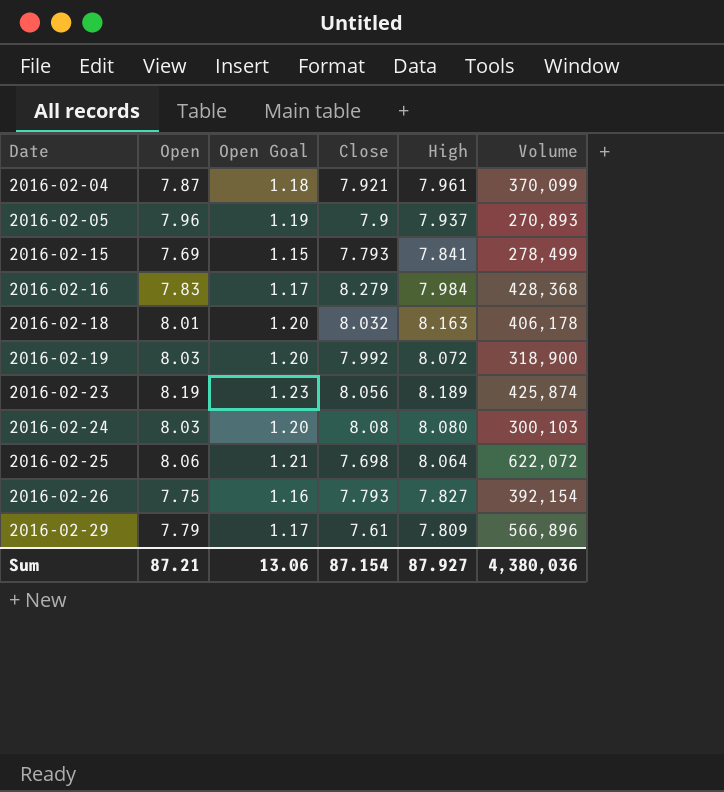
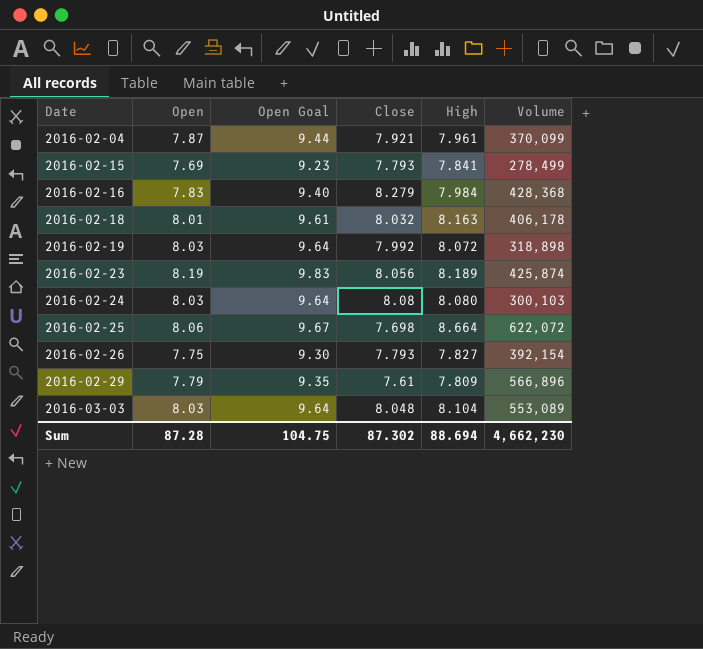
column Open Goal | formula: [Open] * 0.15 -> [Open] * 1.2
row 2016-02-05: 7.96 | 1.19 | 7.9 | 7.937 | 270,893 -> none
2016-02-19 | Volume: 318,900 -> 318,898
2016-02-25 | High: 8.064 -> 8.664
row 2016-03-03: none -> 8.03 | 9.64 | 8.048 | 8.104 | 553,089
Sum | Open: 87.21 -> 87.28
Sum | Open Goal: 13.06 -> 104.75
Sum | Close: 87.154 -> 87.302
Sum | High: 87.927 -> 88.694
Sum | Volume: 4,380,036 -> 4,662,230

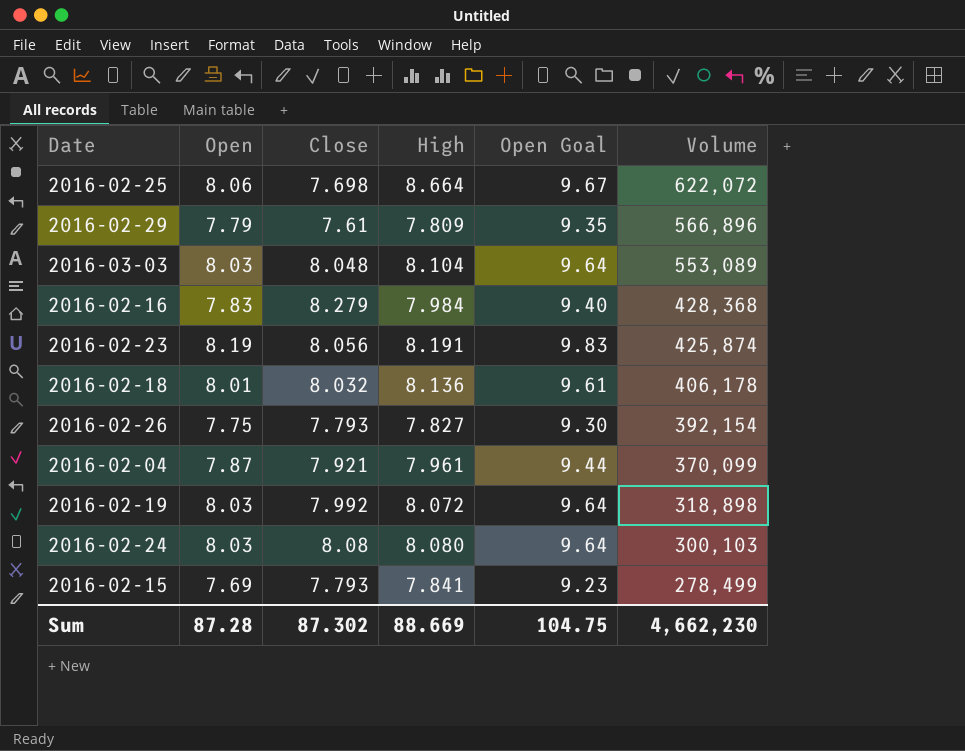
row order: Date ascending -> Volume descending
column Open Goal | position: 3 -> 5
2016-02-23 | High: 8.189 -> 8.191
2016-02-18 | High: 8.163 -> 8.136
Sum | High: 88.694 -> 88.669

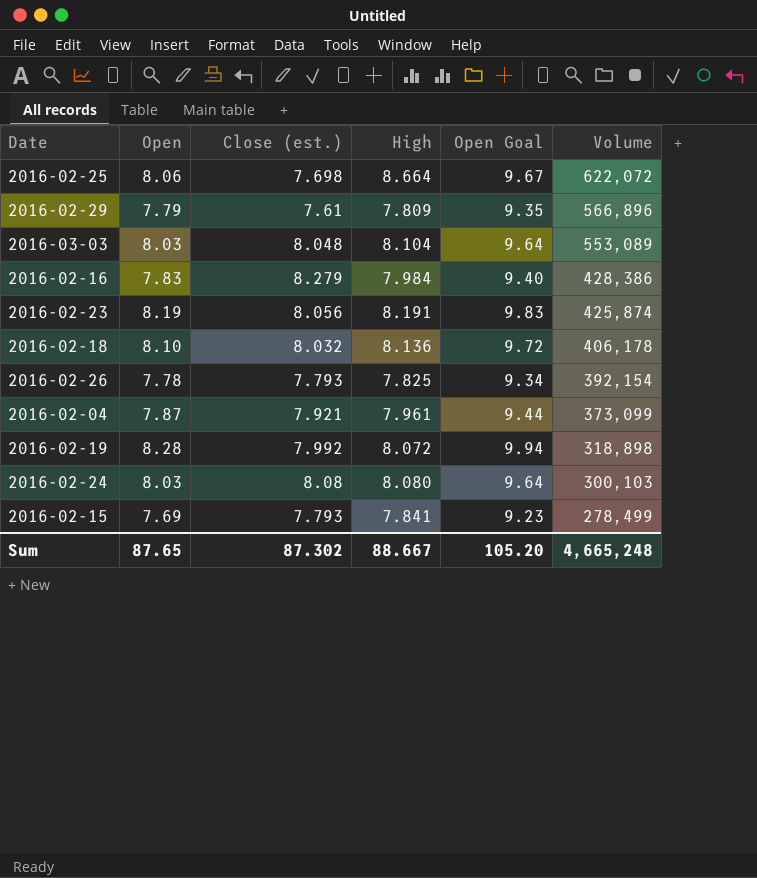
column name: Close -> Close (est.)
2016-02-16 | Volume: 428,368 -> 428,386
2016-02-18 | Open: 8.01 -> 8.10
2016-02-18 | Open Goal: 9.61 -> 9.72
2016-02-26 | Open: 7.75 -> 7.78
2016-02-26 | High: 7.827 -> 7.825
2016-02-26 | Open Goal: 9.30 -> 9.34
2016-02-04 | Volume: 370,099 -> 373,099
2016-02-19 | Open: 8.03 -> 8.28
2016-02-19 | Open Goal: 9.64 -> 9.94
Sum | Open: 87.28 -> 87.65
Sum | High: 88.669 -> 88.667
Sum | Open Goal: 104.75 -> 105.20
Sum | Volume: 4,662,230 -> 4,665,248

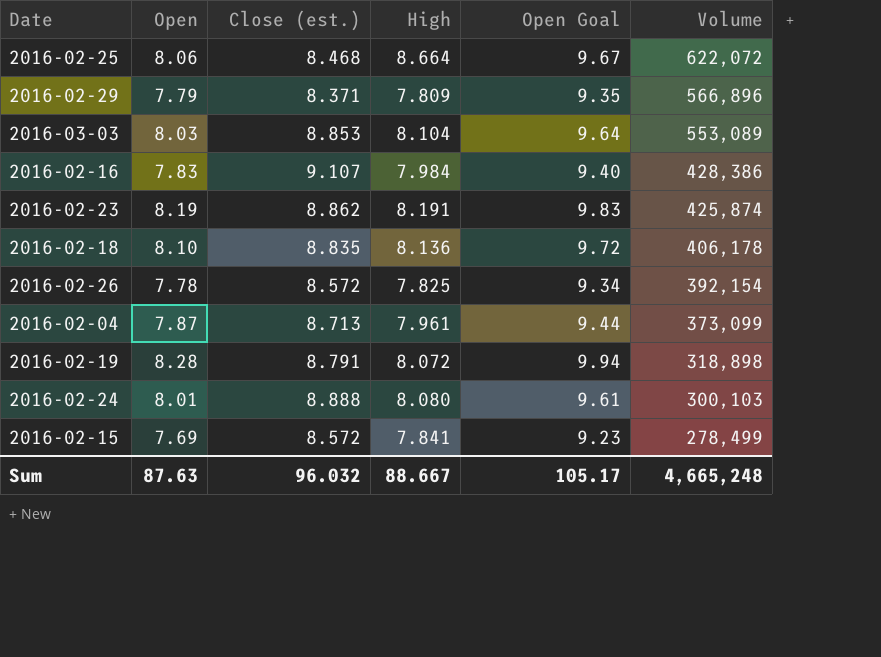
2016-02-25 | Close (est.): 7.698 -> 8.468
2016-02-29 | Close (est.): 7.61 -> 8.371
2016-03-03 | Close (est.): 8.048 -> 8.853
2016-02-16 | Close (est.): 8.279 -> 9.107
2016-02-23 | Close (est.): 8.056 -> 8.862
2016-02-18 | Close (est.): 8.032 -> 8.835
2016-02-26 | Close (est.): 7.793 -> 8.572
2016-02-04 | Close (est.): 7.921 -> 8.713
2016-02-19 | Close (est.): 7.992 -> 8.791
2016-02-24 | Open: 8.03 -> 8.01
2016-02-24 | Close (est.): 8.08 -> 8.888
2016-02-24 | Open Goal: 9.64 -> 9.61
2016-02-15 | Close (est.): 7.793 -> 8.572
Sum | Open: 87.65 -> 87.63
Sum | Close (est.): 87.302 -> 96.032
Sum | Open Goal: 105.20 -> 105.17

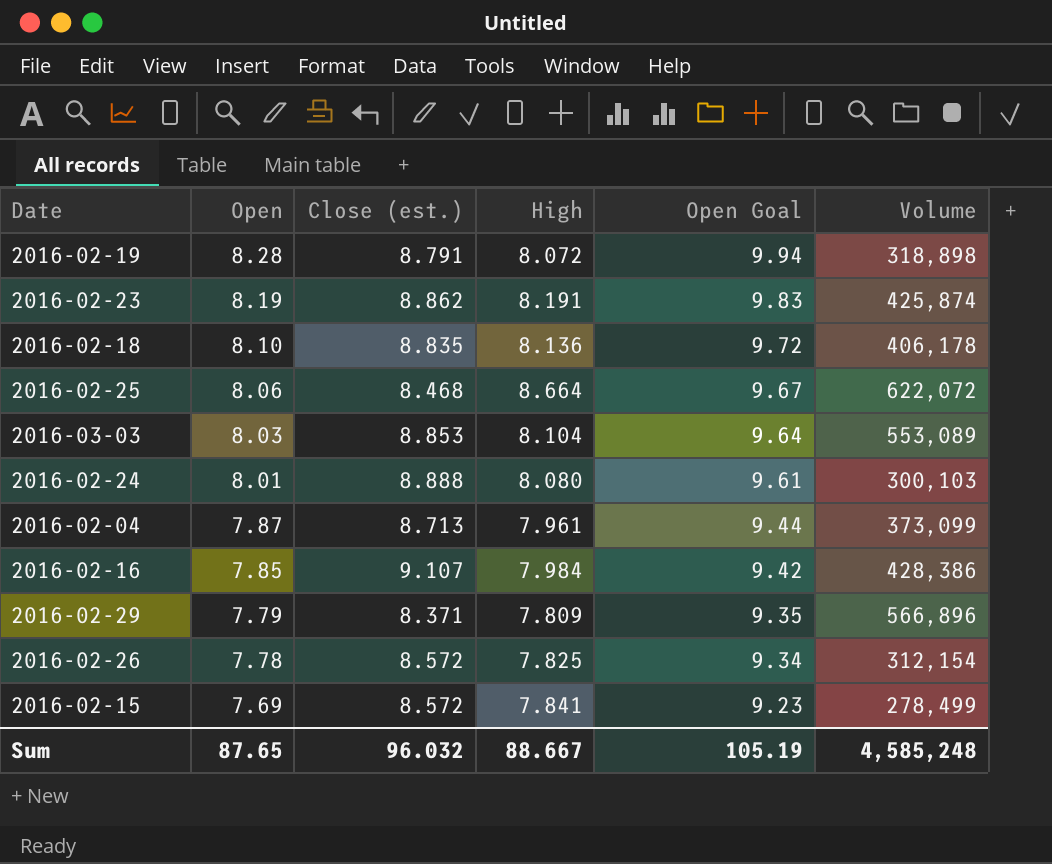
row order: Volume descending -> Open descending
2016-02-16 | Open: 7.83 -> 7.85
2016-02-16 | Open Goal: 9.40 -> 9.42
2016-02-26 | Volume: 392,154 -> 312,154
Sum | Open: 87.63 -> 87.65
Sum | Open Goal: 105.17 -> 105.19
Sum | Volume: 4,665,248 -> 4,585,248

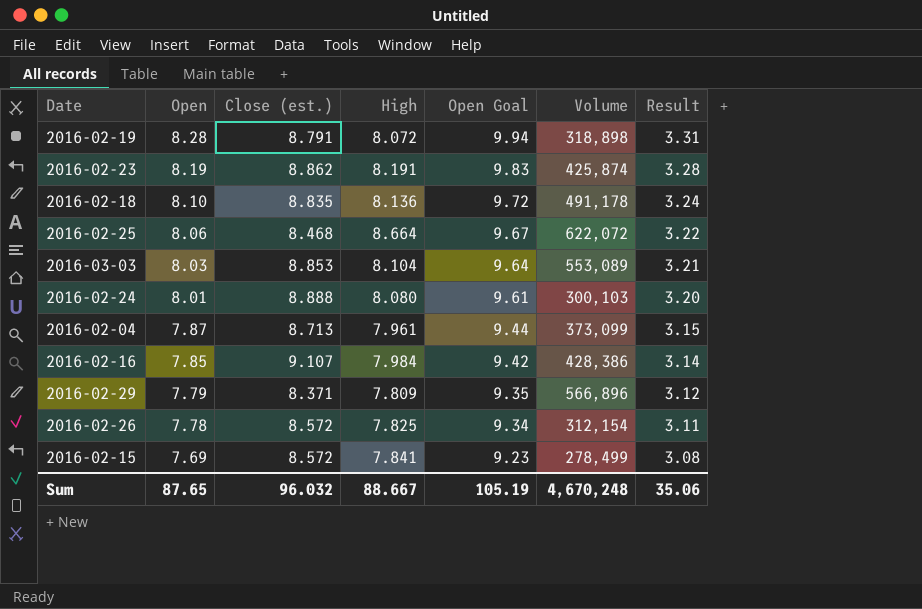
column Result | formula: none -> [Open] * 0.4
2016-02-18 | Volume: 406,178 -> 491,178
Sum | Volume: 4,585,248 -> 4,670,248

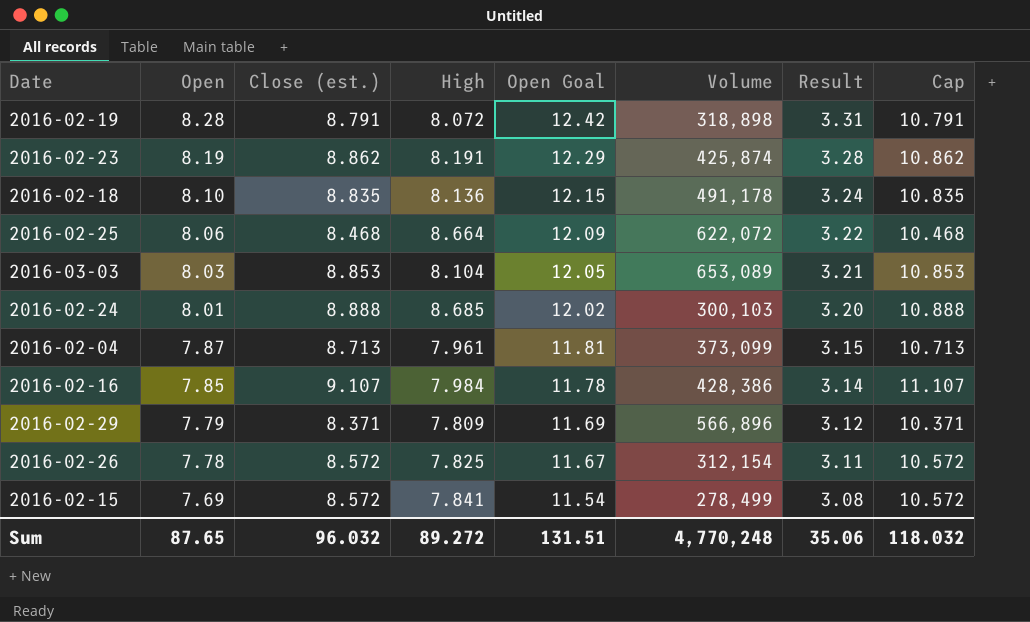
column Open Goal | formula: [Open] * 1.2 -> [Open] * 1.5
column Cap | formula: none -> [Close (est.)] + 2
2016-03-03 | Volume: 553,089 -> 653,089
2016-02-24 | High: 8.080 -> 8.685
Sum | High: 88.667 -> 89.272
Sum | Open Goal: 105.19 -> 131.51
Sum | Volume: 4,670,248 -> 4,770,248

